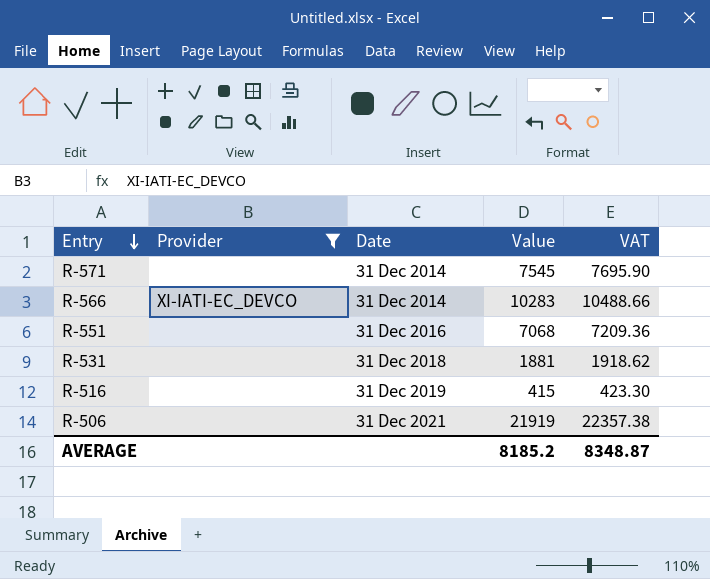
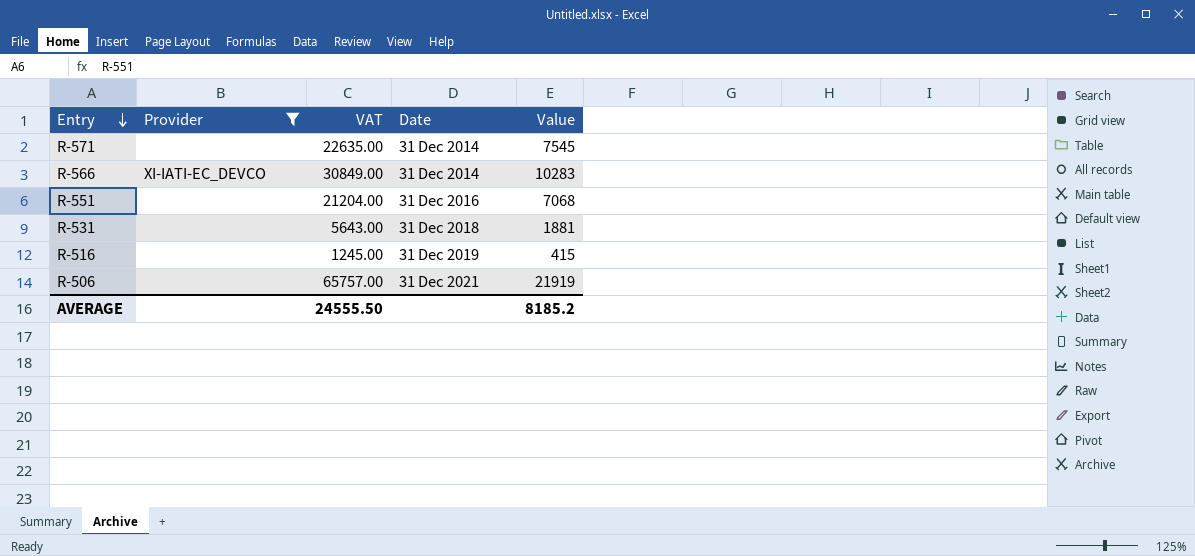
column VAT | formula: [Value] * 1.02 -> [Value] * 3
column VAT | position: 5 -> 3
AVERAGE | VAT: 8348.87 -> 24555.50

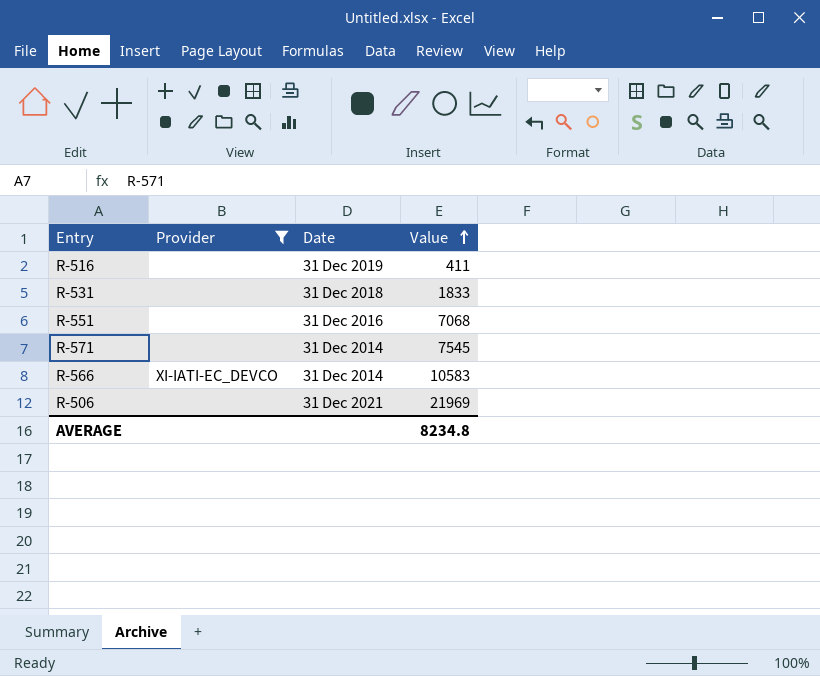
row order: Entry descending -> Value ascending
column VAT | formula: [Value] * 3 -> none
R-516 | Value: 415 -> 411
R-531 | Value: 1881 -> 1833
R-566 | Value: 10283 -> 10583
R-506 | Value: 21919 -> 21969
AVERAGE | Value: 8185.2 -> 8234.8

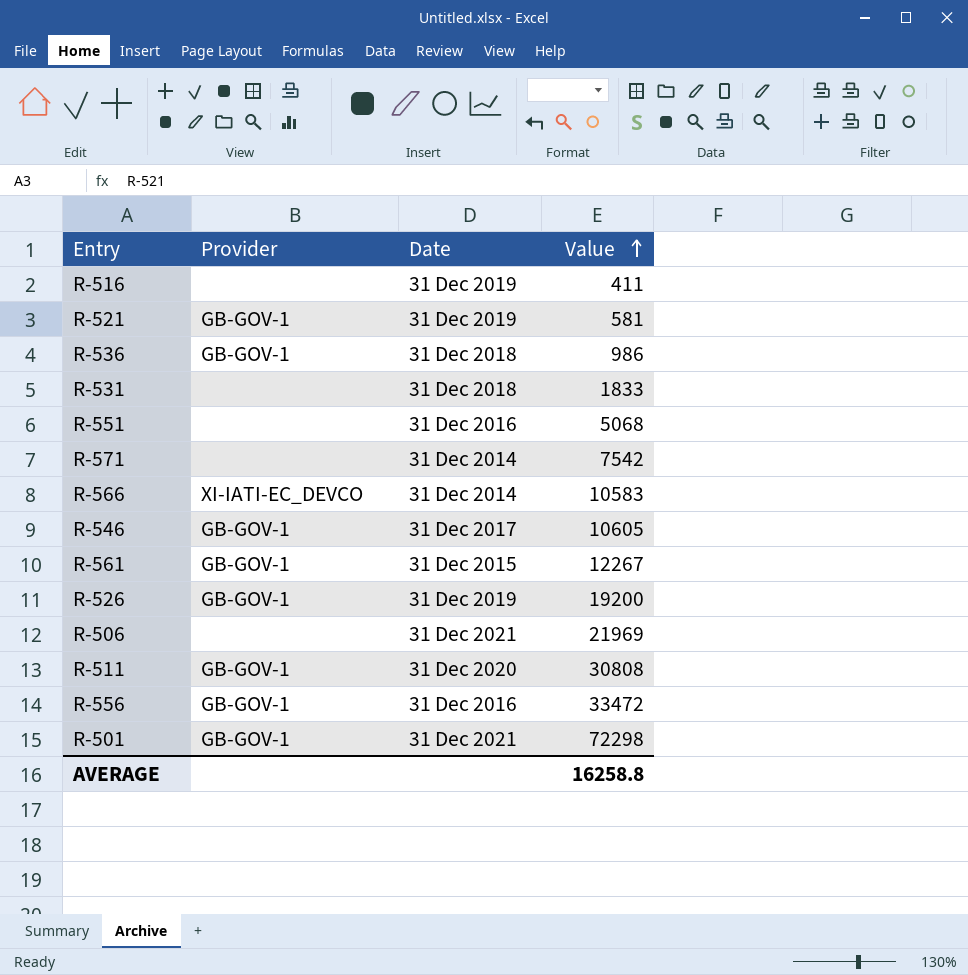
filter: Provider != GB-GOV-1 -> none
R-551 | Value: 7068 -> 5068
R-571 | Value: 7545 -> 7542
AVERAGE | Value: 8234.8 -> 16258.8

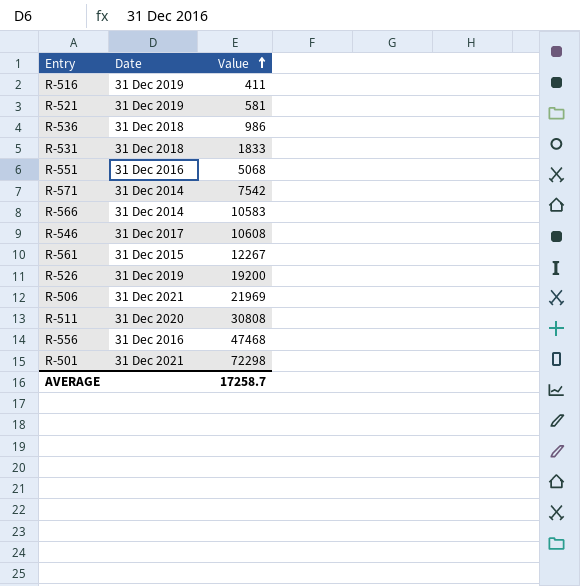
column Provider | position: 2 -> none
R-546 | Value: 10605 -> 10608
R-556 | Value: 33472 -> 47468
AVERAGE | Value: 16258.8 -> 17258.7

